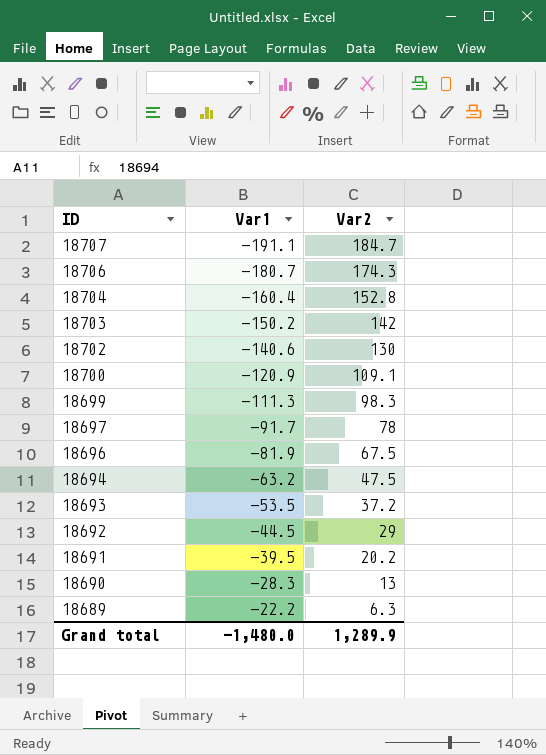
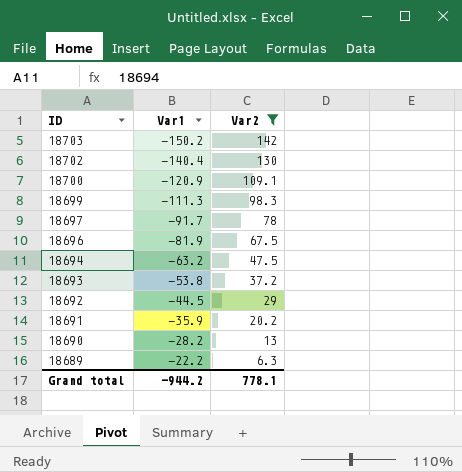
filter: none -> Var2 <= 142
18702 | Var1: -140.6 -> -140.4
18693 | Var1: -53.5 -> -53.8
18691 | Var1: -39.5 -> -35.9
18690 | Var1: -28.3 -> -28.2
Grand total | Var1: -1,480.0 -> -944.2
Grand total | Var2: 1,289.9 -> 778.1

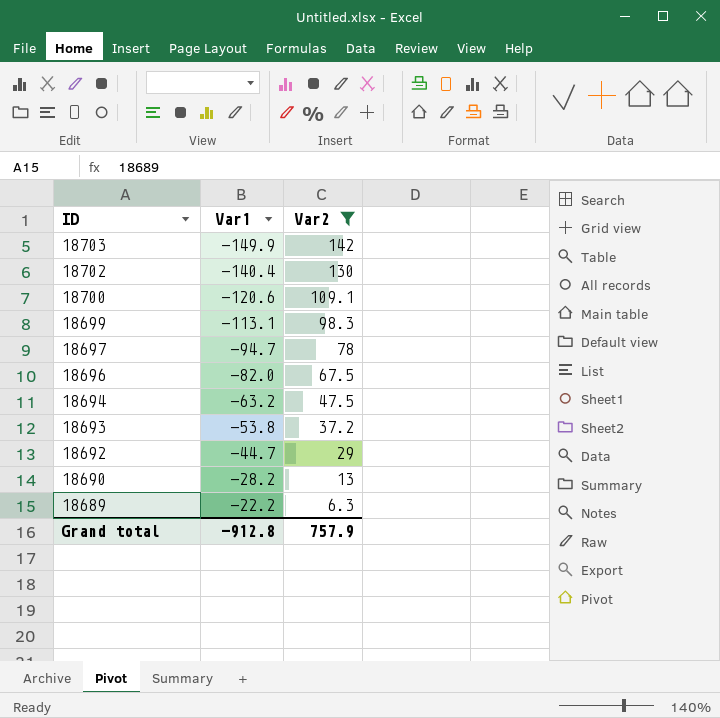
row 18691: -35.9 | 20.2 -> none
18703 | Var1: -150.2 -> -149.9
18700 | Var1: -120.9 -> -120.6
18699 | Var1: -111.3 -> -113.1
18697 | Var1: -91.7 -> -94.7
18696 | Var1: -81.9 -> -82.0
18692 | Var1: -44.5 -> -44.7
Grand total | Var1: -944.2 -> -912.8
Grand total | Var2: 778.1 -> 757.9

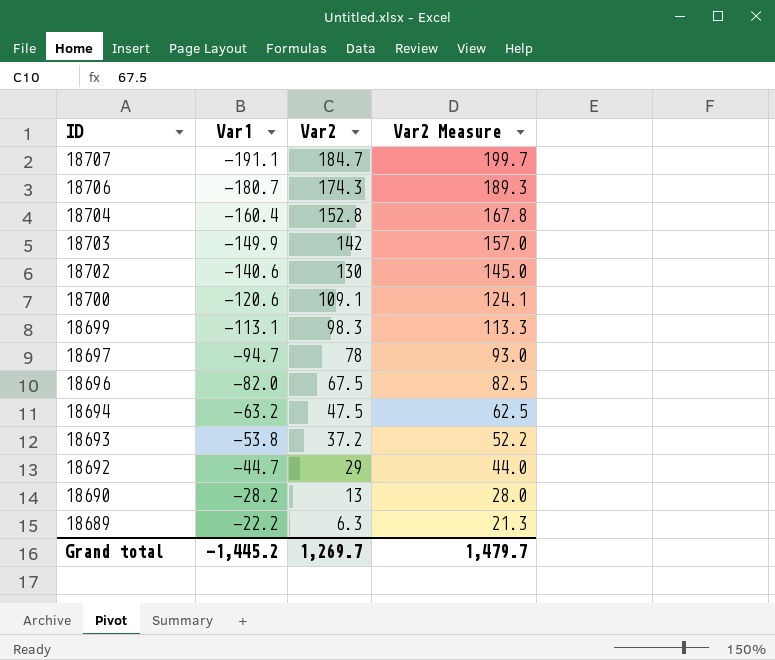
filter: Var2 <= 142 -> none
column Var2 Measure | formula: none -> [Var2] + 15
18702 | Var1: -140.4 -> -140.6
Grand total | Var1: -912.8 -> -1,445.2
Grand total | Var2: 757.9 -> 1,269.7

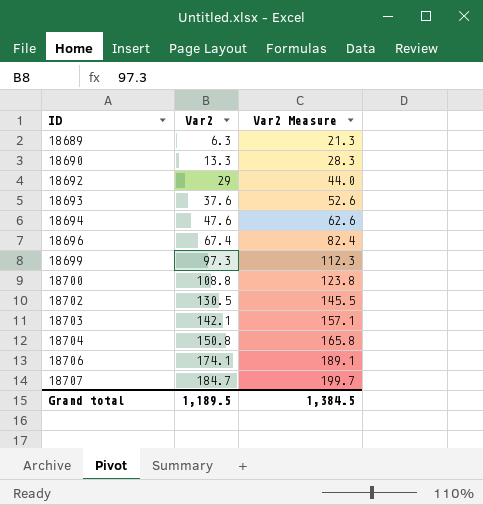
row order: ID descending -> ID ascending
column Var1 | position: 2 -> none
row 18697: -94.7 | 78 | 93.0 -> none
18690 | Var2: 13 -> 13.3
18690 | Var2 Measure: 28.0 -> 28.3
18693 | Var2: 37.2 -> 37.6
18693 | Var2 Measure: 52.2 -> 52.6
18694 | Var2: 47.5 -> 47.6
18694 | Var2 Measure: 62.5 -> 62.6
18696 | Var2: 67.5 -> 67.4
18696 | Var2 Measure: 82.5 -> 82.4
18699 | Var2: 98.3 -> 97.3
18699 | Var2 Measure: 113.3 -> 112.3
18700 | Var2: 109.1 -> 108.8
18700 | Var2 Measure: 124.1 -> 123.8
18702 | Var2: 130 -> 130.5
18702 | Var2 Measure: 145.0 -> 145.5
18703 | Var2: 142 -> 142.1
18703 | Var2 Measure: 157.0 -> 157.1
18704 | Var2: 152.8 -> 150.8
18704 | Var2 Measure: 167.8 -> 165.8
18706 | Var2: 174.3 -> 174.1
18706 | Var2 Measure: 189.3 -> 189.1
Grand total | Var2: 1,269.7 -> 1,189.5
Grand total | Var2 Measure: 1,479.7 -> 1,384.5

